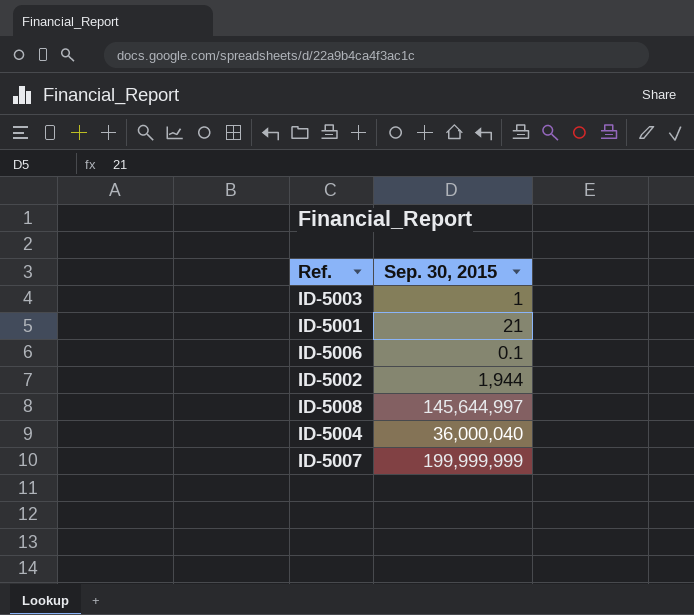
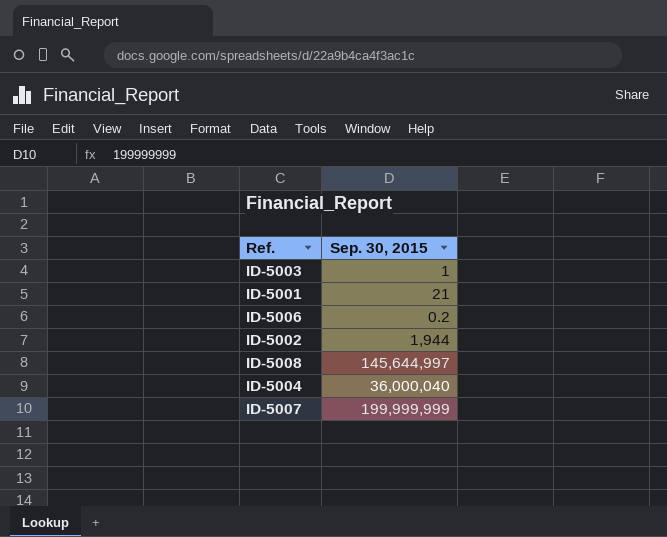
ID-5006 | Sep. 30, 2015: 0.1 -> 0.2

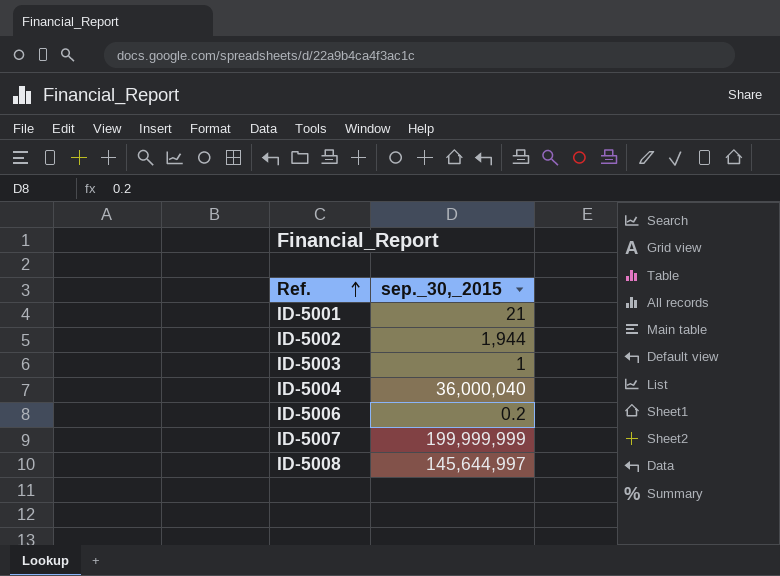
row order: none -> Ref. ascending
column name: Sep. 30, 2015 -> sep._30,_2015

